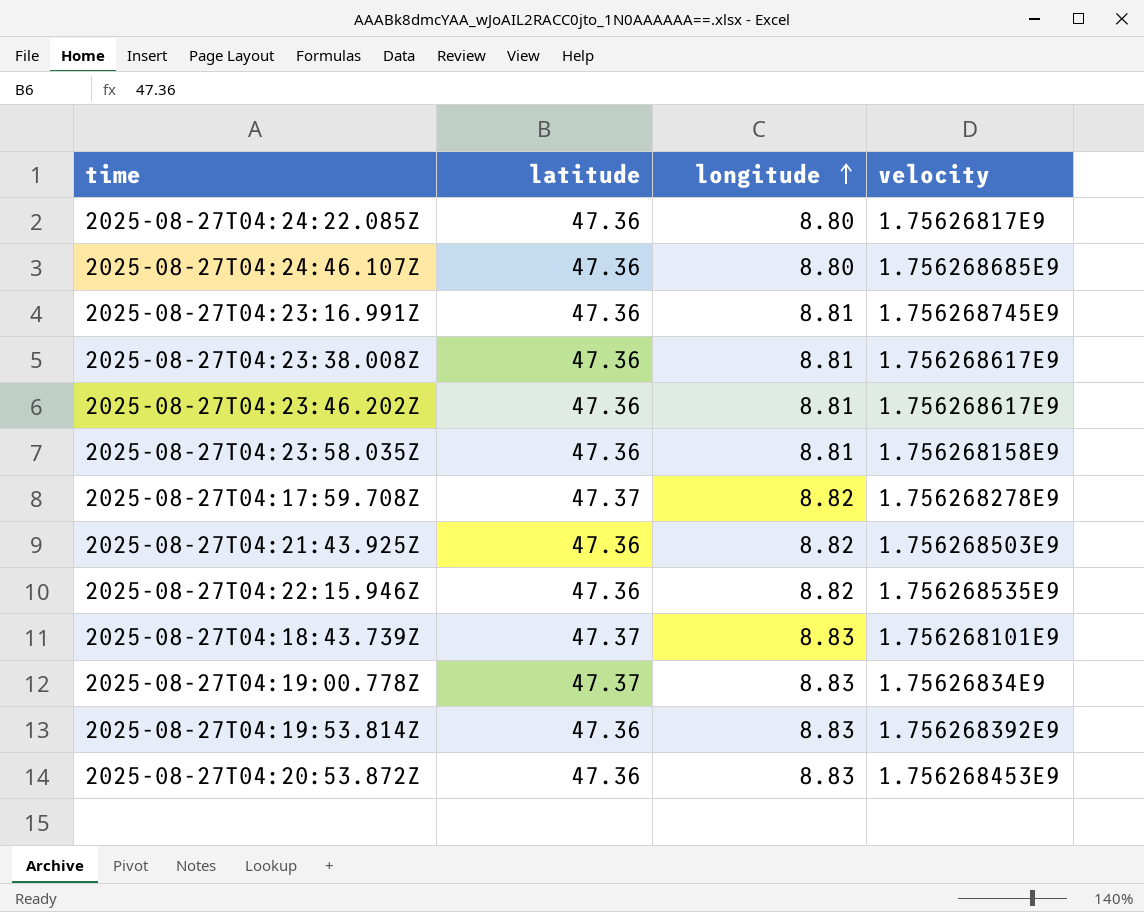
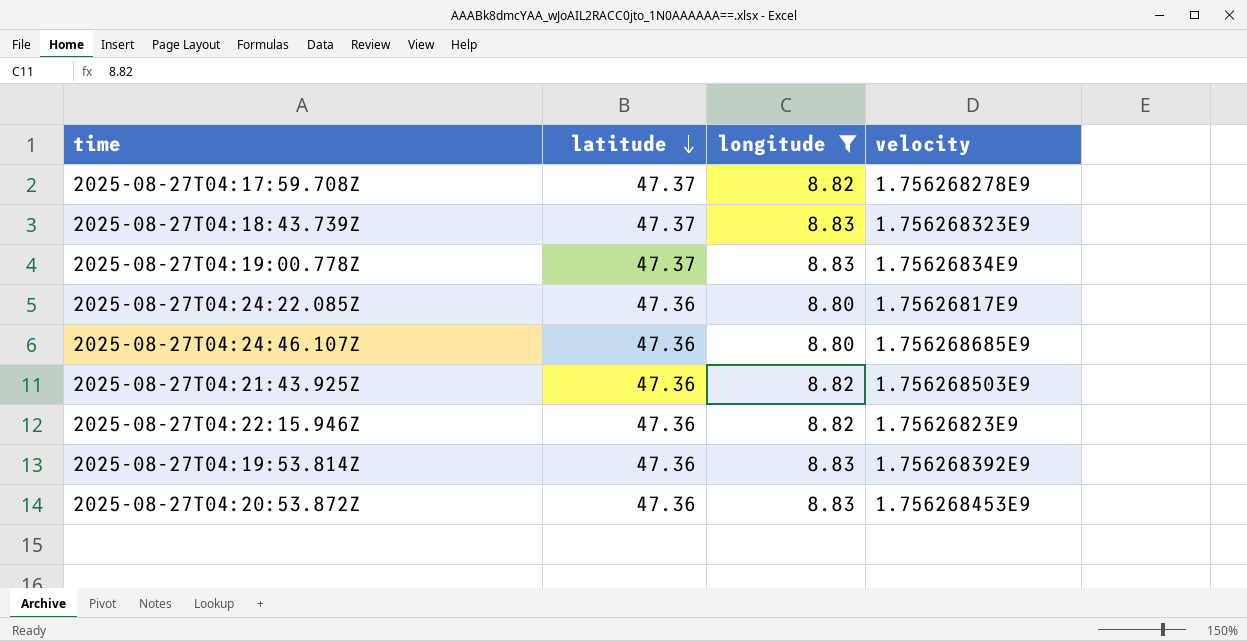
filter: none -> longitude != 8.81
row order: longitude ascending -> latitude descending
2025-08-27T04:18:43.739Z | velocity: 1.756268101E9 -> 1.756268323E9
2025-08-27T04:22:15.946Z | velocity: 1.756268535E9 -> 1.75626823E9

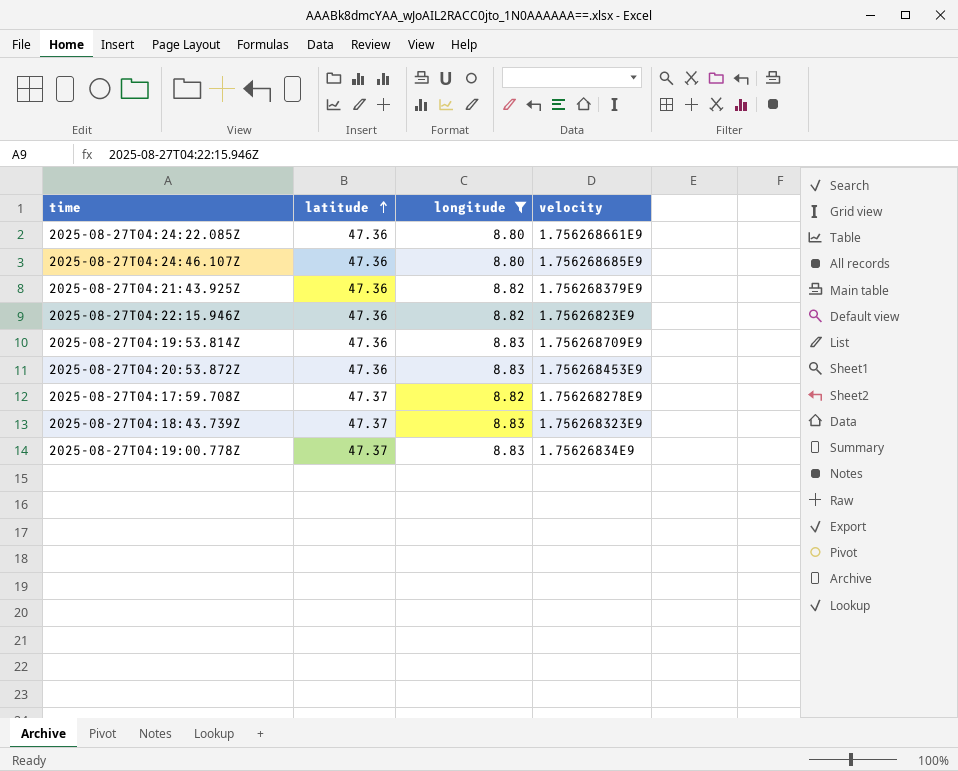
row order: latitude descending -> latitude ascending
2025-08-27T04:24:22.085Z | velocity: 1.75626817E9 -> 1.756268661E9
2025-08-27T04:21:43.925Z | velocity: 1.756268503E9 -> 1.756268379E9
2025-08-27T04:19:53.814Z | velocity: 1.756268392E9 -> 1.756268709E9

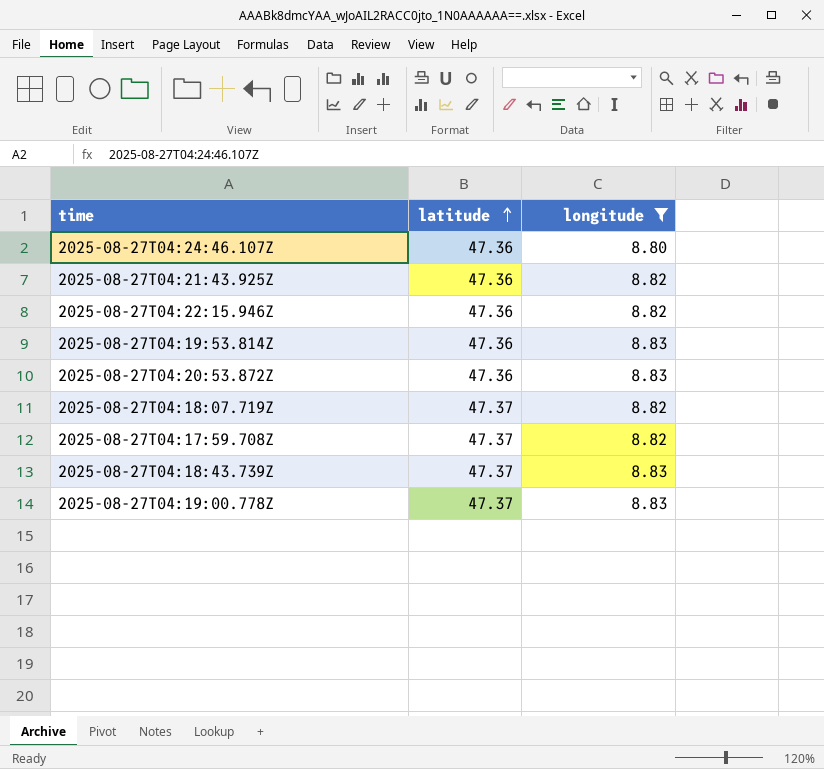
column velocity | position: 4 -> none
row 2025-08-27T04:24:22.085Z: 47.36 | 8.80 | 1.756268661E9 -> none
row 2025-08-27T04:18:07.719Z: none -> 47.37 | 8.82

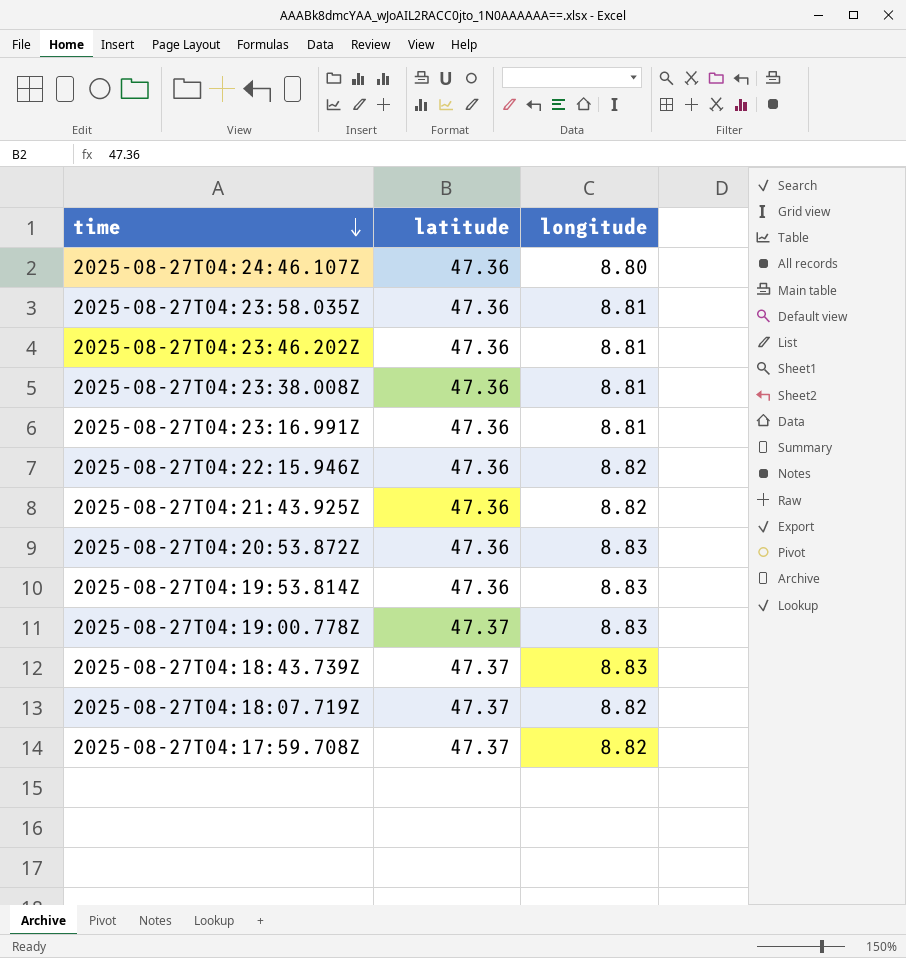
filter: longitude != 8.81 -> none
row order: latitude ascending -> time descending

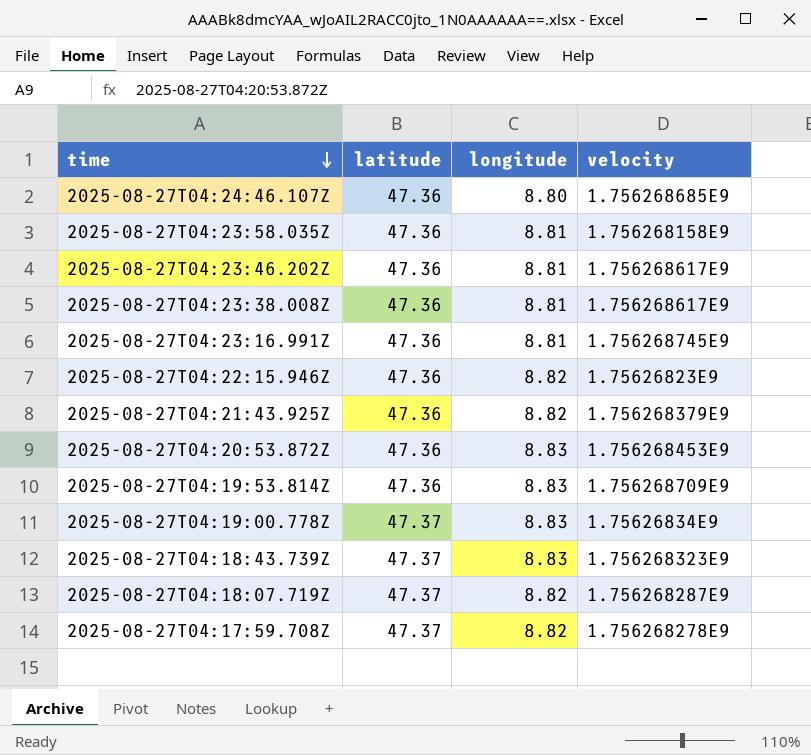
column velocity | position: none -> 4

